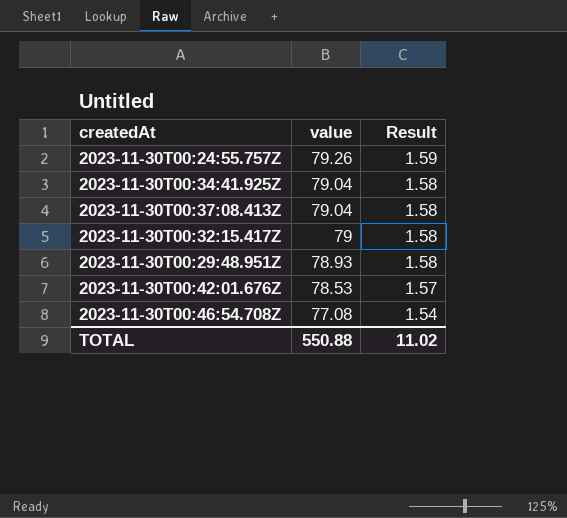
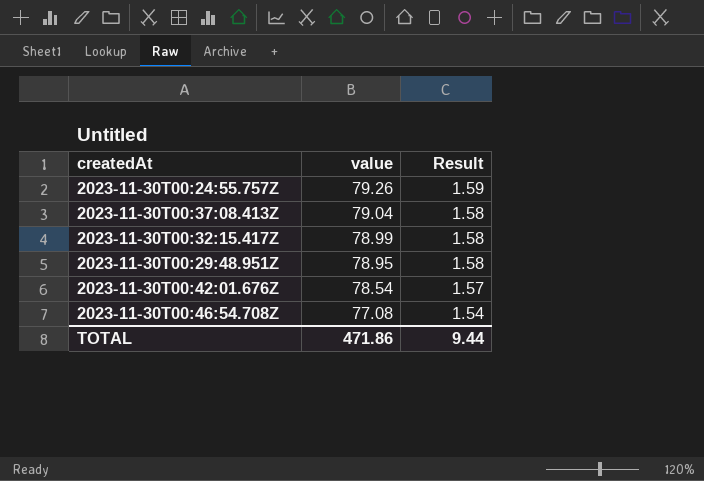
row 2023-11-30T00:34:41.925Z: 79.04 | 1.58 -> none
2023-11-30T00:32:15.417Z | value: 79 -> 78.99
2023-11-30T00:29:48.951Z | value: 78.93 -> 78.95
2023-11-30T00:42:01.676Z | value: 78.53 -> 78.54
TOTAL | value: 550.88 -> 471.86
TOTAL | Result: 11.02 -> 9.44

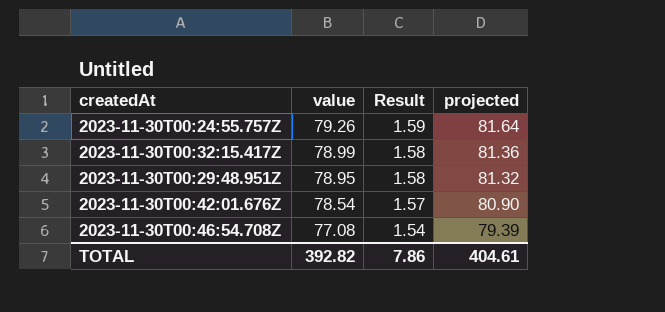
column projected | formula: none -> [value] * 1.03
row 2023-11-30T00:37:08.413Z: 79.04 | 1.58 -> none
TOTAL | value: 471.86 -> 392.82
TOTAL | Result: 9.44 -> 7.86

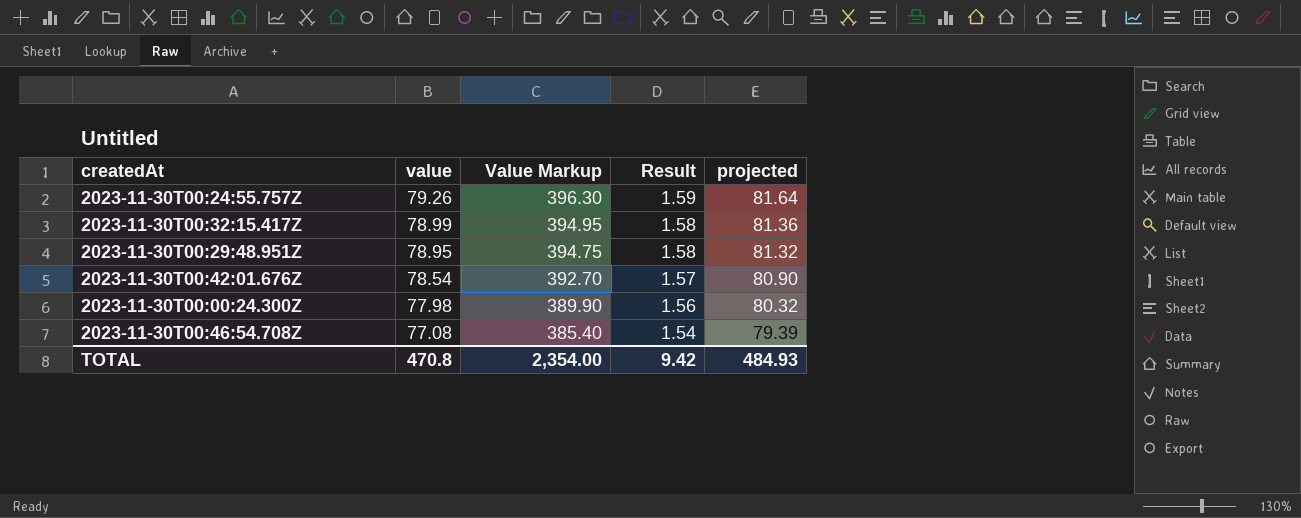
column Value Markup | formula: none -> [value] * 5
row 2023-11-30T00:00:24.300Z: none -> 77.98 | 389.90 | 1.56 | 80.32
TOTAL | value: 392.82 -> 470.8
TOTAL | Result: 7.86 -> 9.42
TOTAL | projected: 404.61 -> 484.93

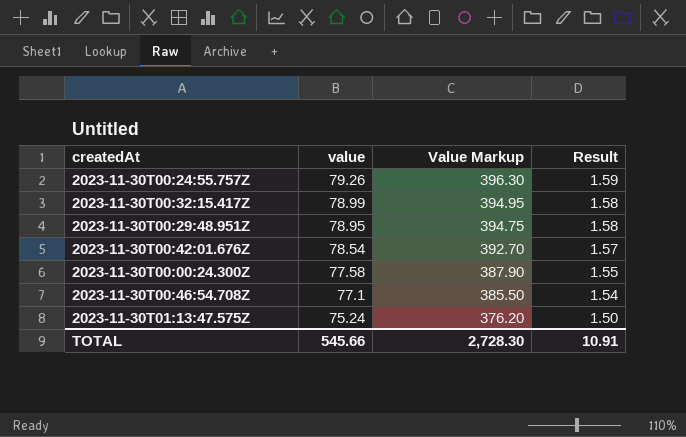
column projected | formula: [value] * 1.03 -> none
2023-11-30T00:00:24.300Z | value: 77.98 -> 77.58
2023-11-30T00:00:24.300Z | Value Markup: 389.90 -> 387.90
2023-11-30T00:00:24.300Z | Result: 1.56 -> 1.55
2023-11-30T00:46:54.708Z | value: 77.08 -> 77.1
2023-11-30T00:46:54.708Z | Value Markup: 385.40 -> 385.50
row 2023-11-30T01:13:47.575Z: none -> 75.24 | 376.20 | 1.50
TOTAL | value: 470.8 -> 545.66
TOTAL | Value Markup: 2,354.00 -> 2,728.30
TOTAL | Result: 9.42 -> 10.91

